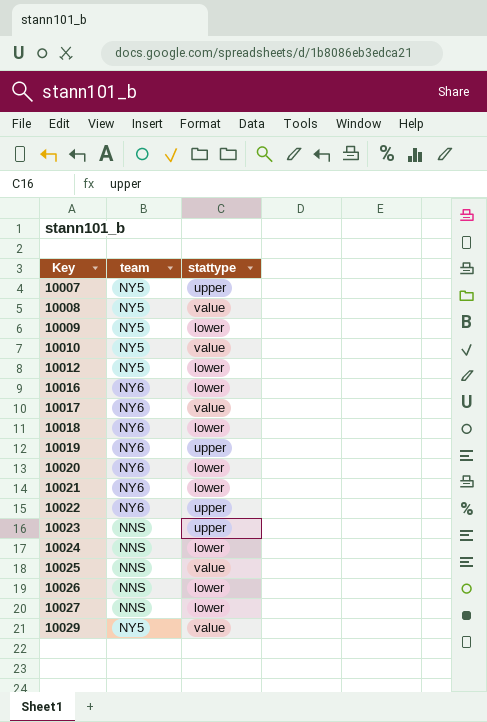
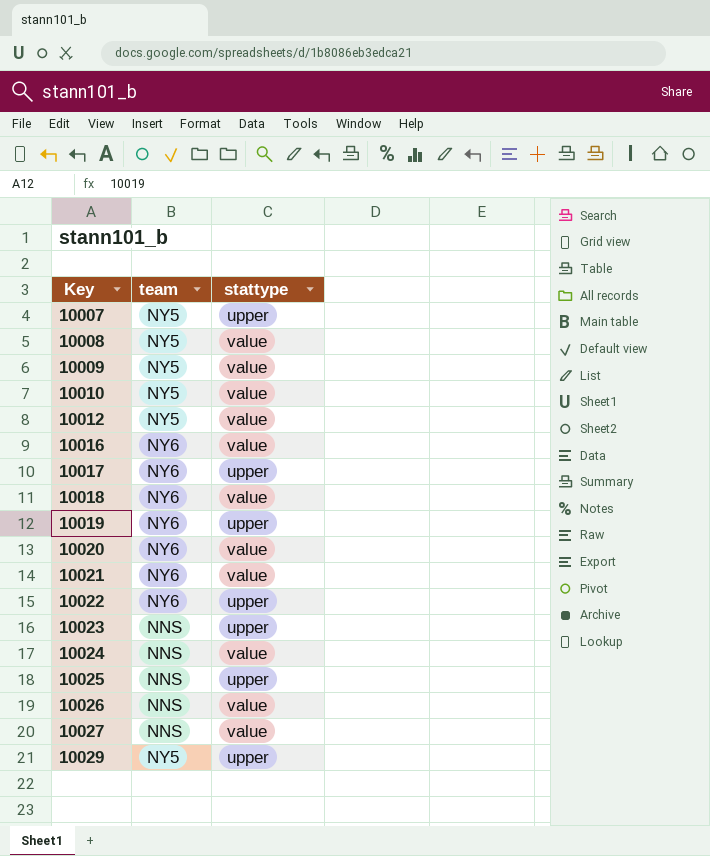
10009 | stattype: lower -> value
10012 | stattype: lower -> value
10016 | stattype: lower -> value
10017 | stattype: value -> upper
10018 | stattype: lower -> value
10020 | stattype: lower -> value
10021 | stattype: lower -> value
10024 | stattype: lower -> value
10025 | stattype: value -> upper
10026 | stattype: lower -> value
10027 | stattype: lower -> value
10029 | stattype: value -> upper

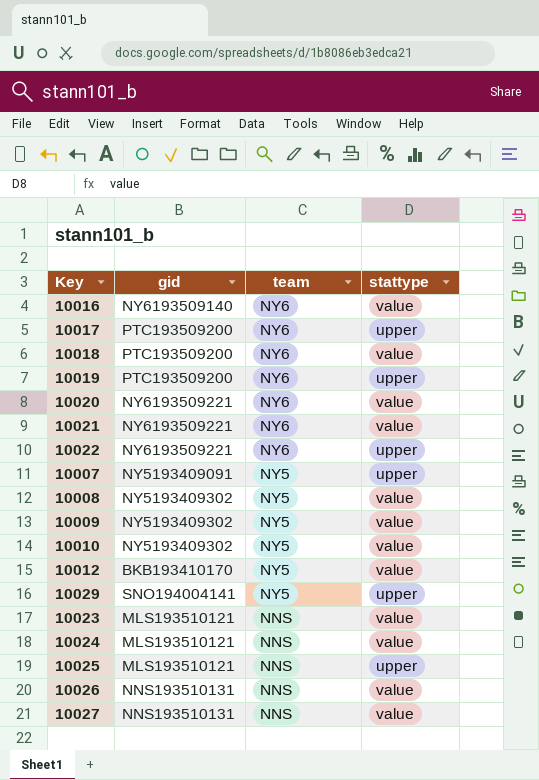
row order: Key ascending -> team descending
column gid | position: none -> 2
10023 | stattype: upper -> value

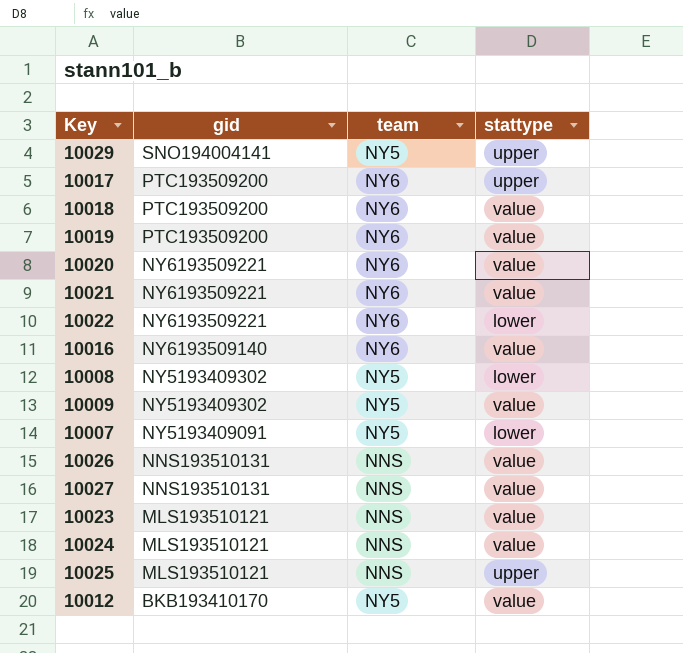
row order: team descending -> gid descending
row 10010: NY5193409302 | NY5 | value -> none
10019 | stattype: upper -> value
10022 | stattype: upper -> lower
10008 | stattype: value -> lower
10007 | stattype: upper -> lower

